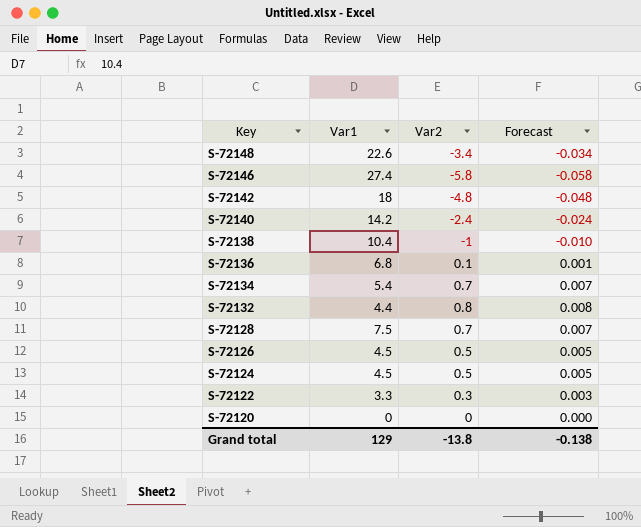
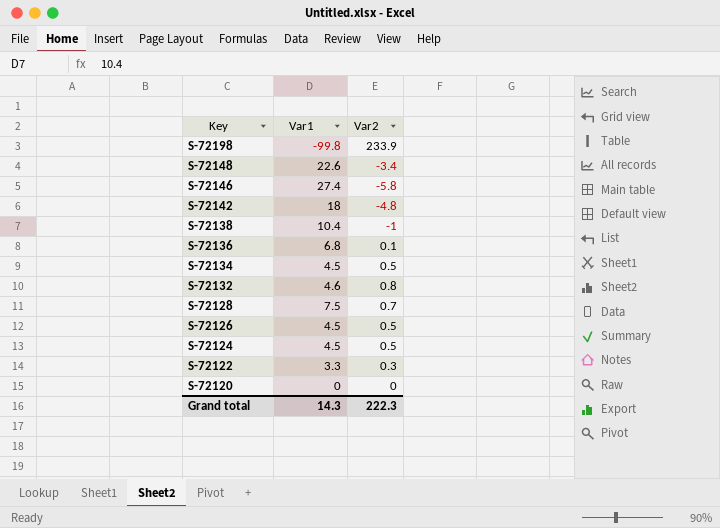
column Forecast | formula: [Var2] * 0.01 -> none
row S-72140: 14.2 | -2.4 | -0.024 -> none
row S-72198: none -> -99.8 | 233.9
S-72134 | Var1: 5.4 -> 4.5
S-72134 | Var2: 0.7 -> 0.5
S-72132 | Var1: 4.4 -> 4.6
Grand total | Var1: 129 -> 14.3
Grand total | Var2: -13.8 -> 222.3

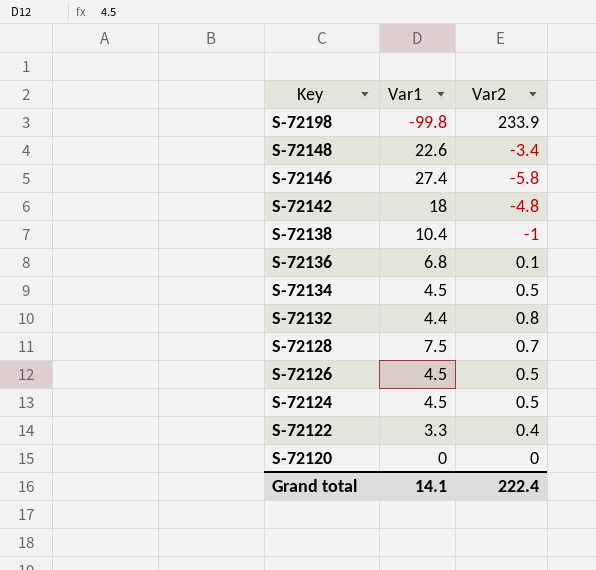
S-72132 | Var1: 4.6 -> 4.4
S-72122 | Var2: 0.3 -> 0.4
Grand total | Var1: 14.3 -> 14.1
Grand total | Var2: 222.3 -> 222.4

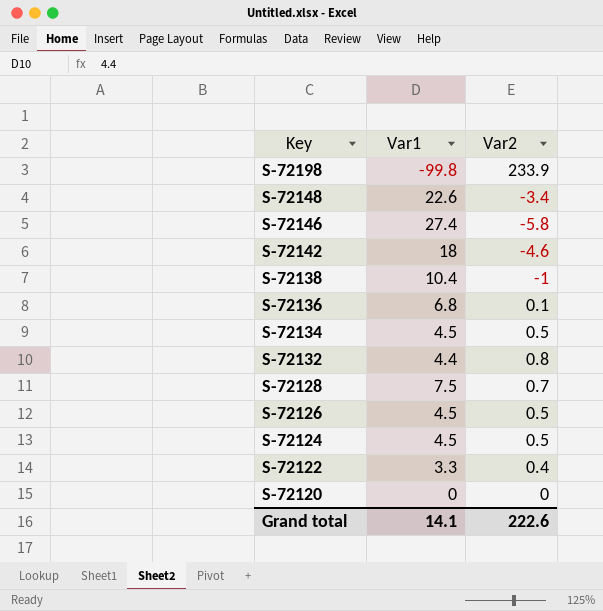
S-72142 | Var2: -4.8 -> -4.6
Grand total | Var2: 222.4 -> 222.6

